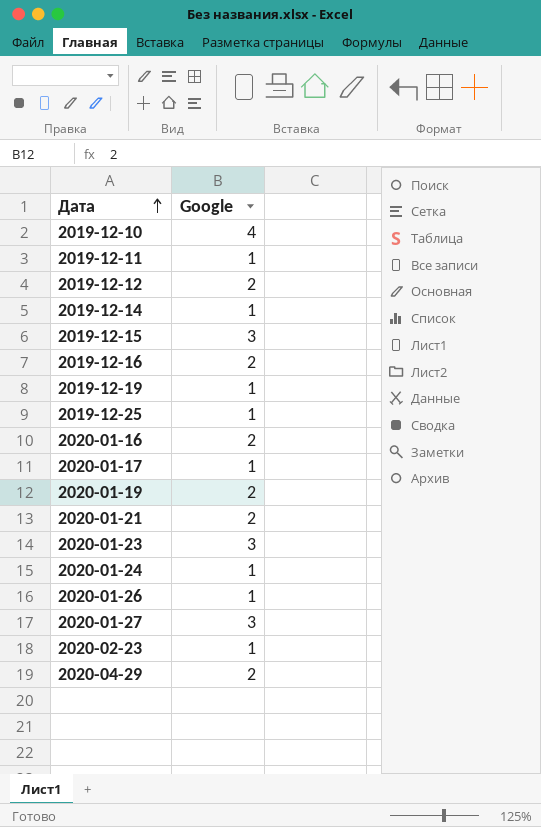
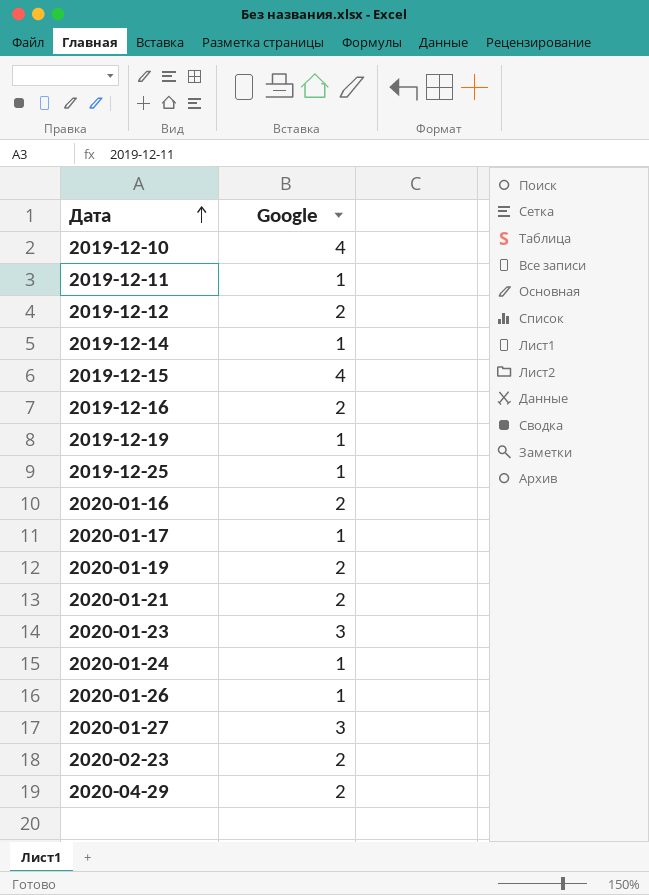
2019-12-15 | Google: 3 -> 4
2020-02-23 | Google: 1 -> 2

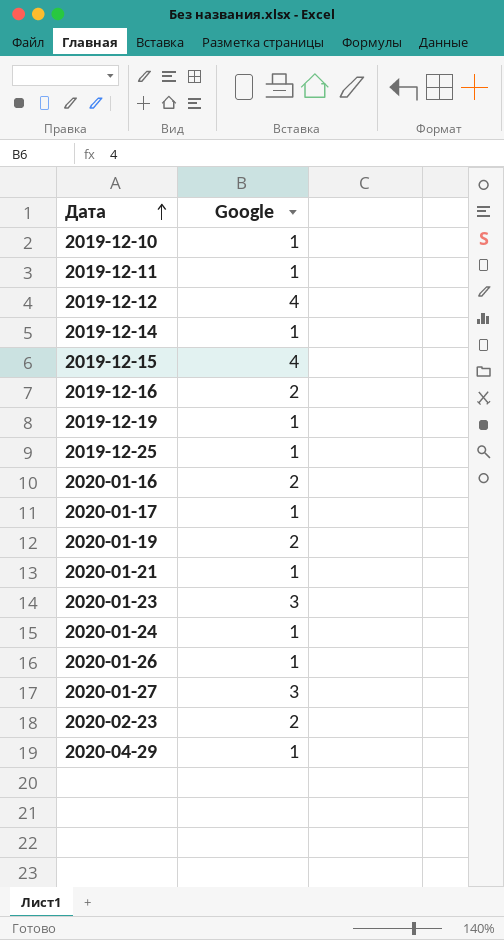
2019-12-10 | Google: 4 -> 1
2019-12-12 | Google: 2 -> 4
2020-01-21 | Google: 2 -> 1
2020-04-29 | Google: 2 -> 1

